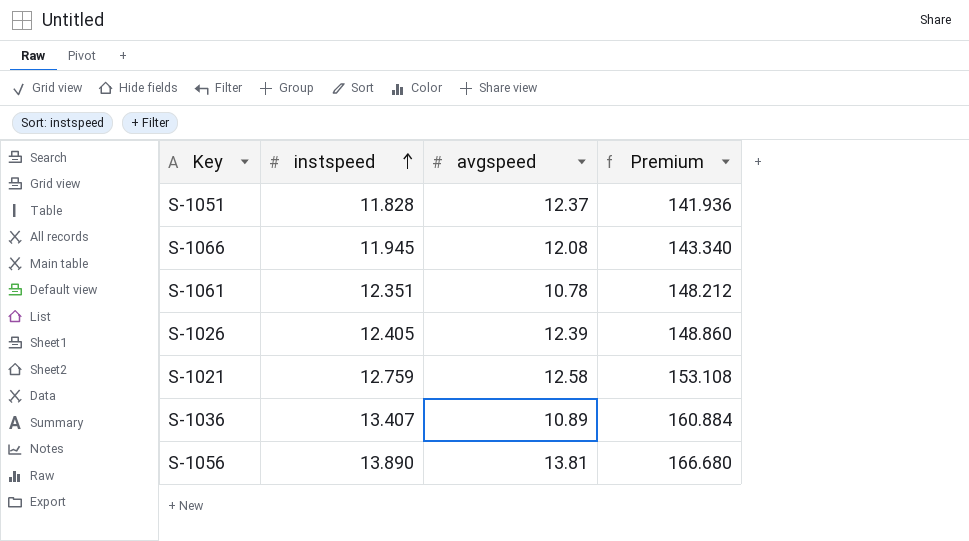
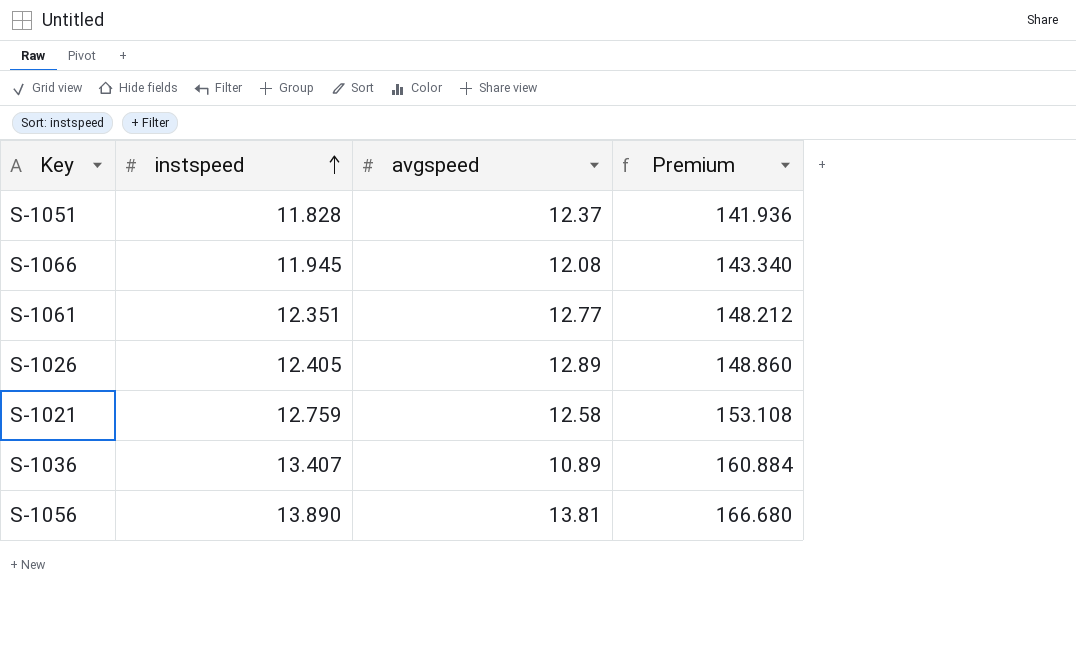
S-1061 | avgspeed: 10.78 -> 12.77
S-1026 | avgspeed: 12.39 -> 12.89

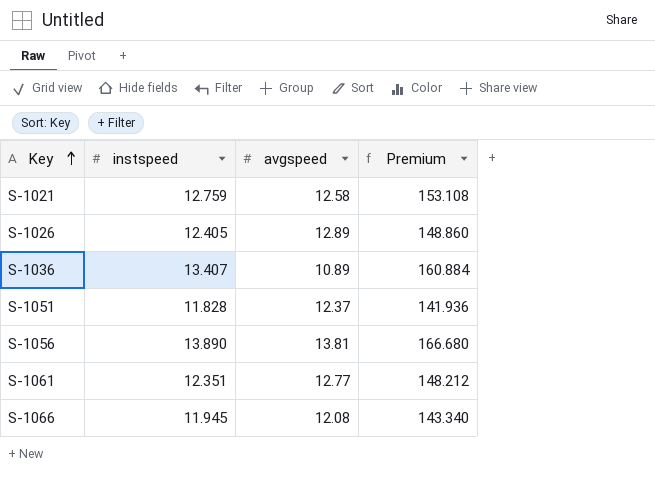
row order: instspeed ascending -> Key ascending

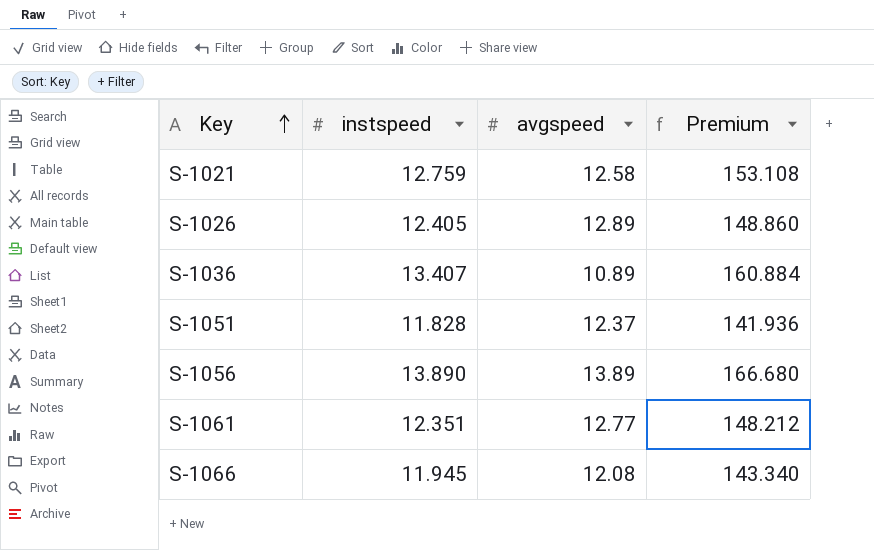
S-1056 | avgspeed: 13.81 -> 13.89

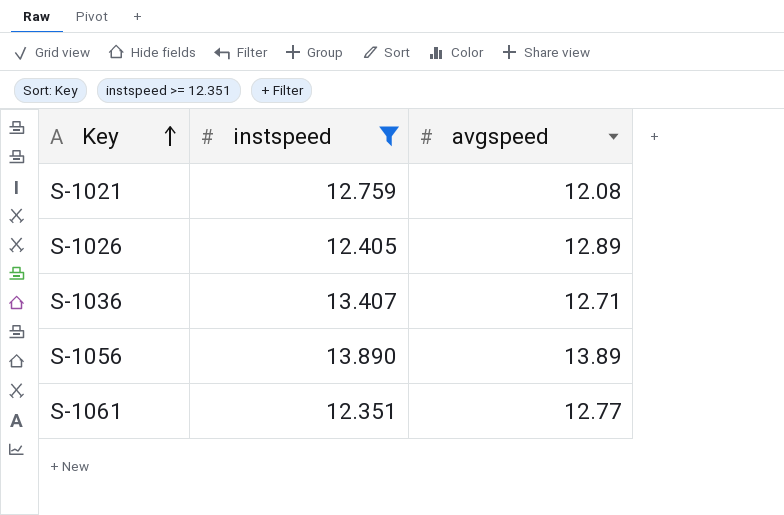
filter: none -> instspeed >= 12.351
column Premium | formula: [instspeed] * 12 -> none
S-1021 | avgspeed: 12.58 -> 12.08
S-1036 | avgspeed: 10.89 -> 12.71

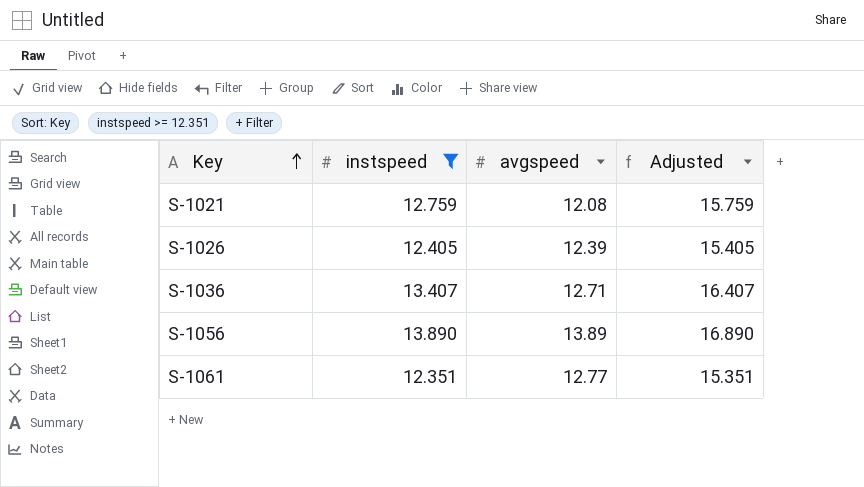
column Adjusted | formula: none -> [instspeed] + 3
S-1026 | avgspeed: 12.89 -> 12.39

